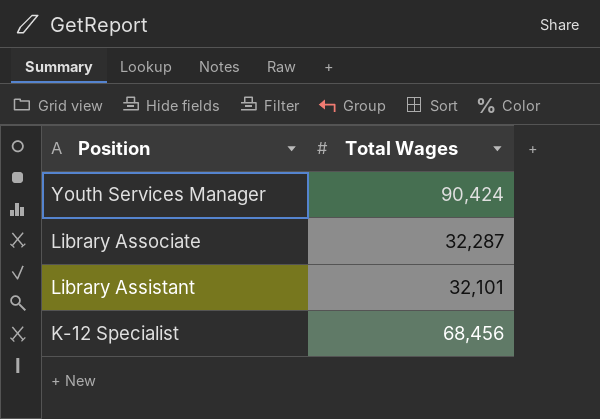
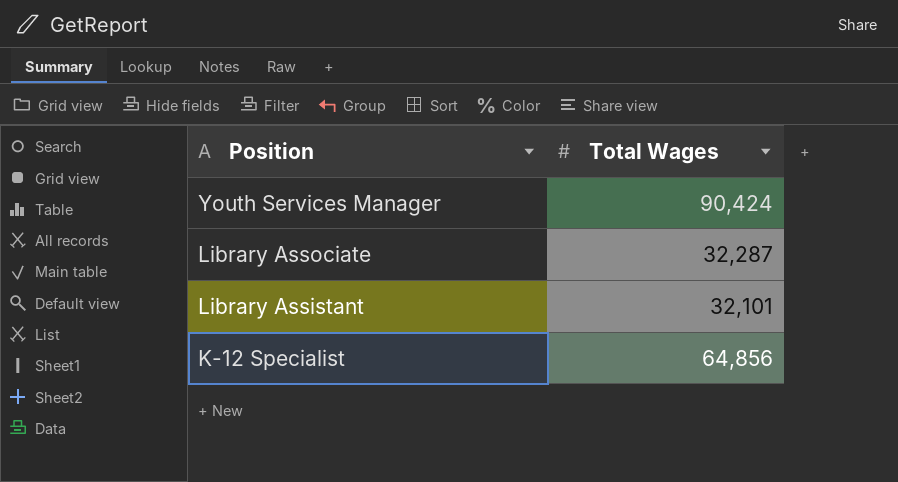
K-12 Specialist | Total Wages: 68,456 -> 64,856

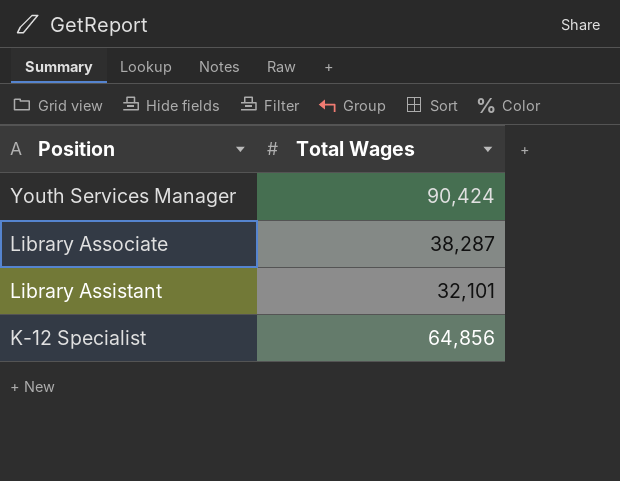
Library Associate | Total Wages: 32,287 -> 38,287

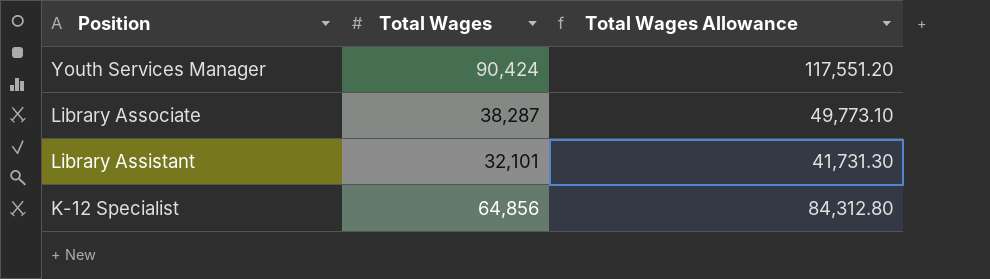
column Total Wages Allowance | formula: none -> [Total Wages] * 1.3

